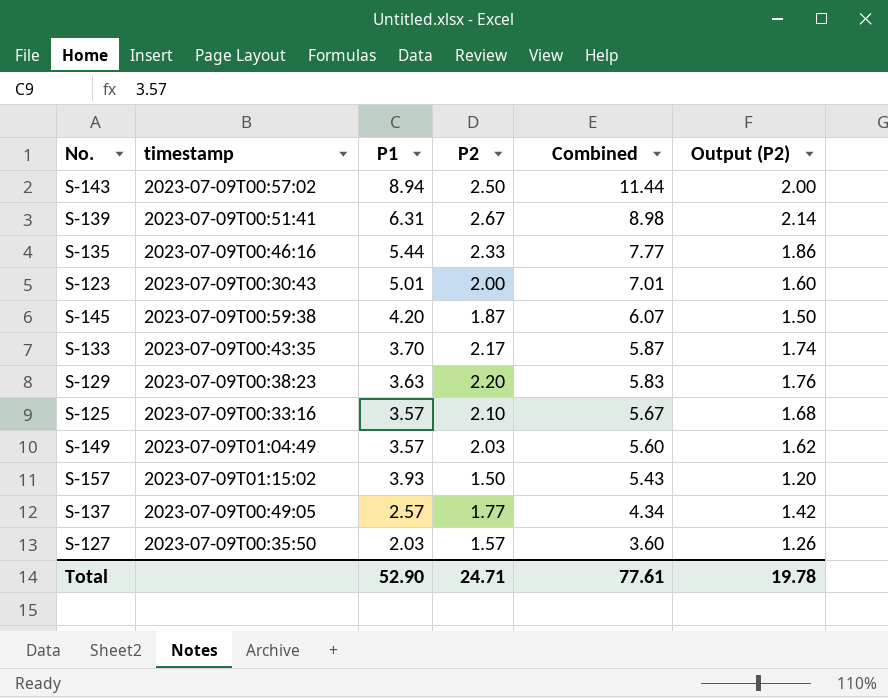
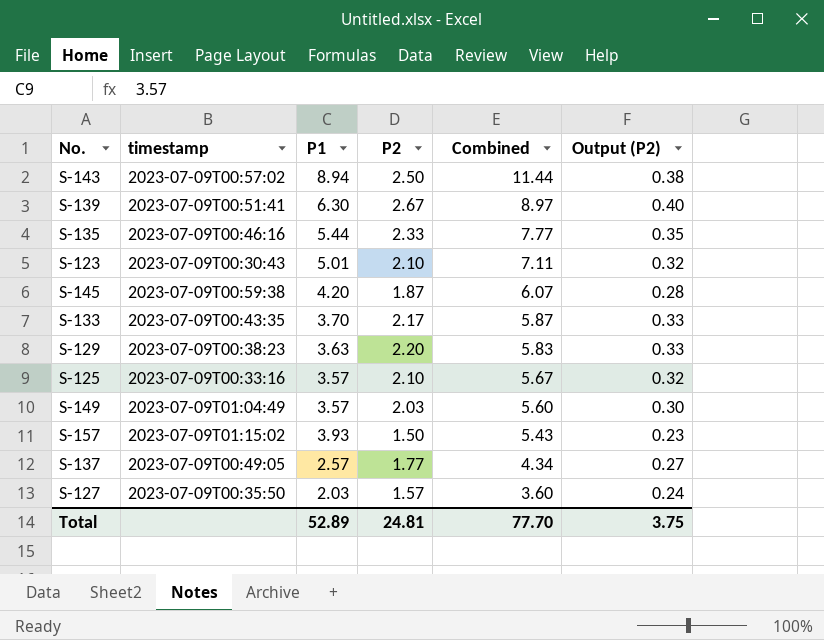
column Output (P2) | formula: [P2] * 0.8 -> [P2] * 0.15
S-139 | P1: 6.31 -> 6.30
S-139 | Combined: 8.98 -> 8.97
S-123 | P2: 2.00 -> 2.10
S-123 | Combined: 7.01 -> 7.11
Total | P1: 52.90 -> 52.89
Total | P2: 24.71 -> 24.81
Total | Combined: 77.61 -> 77.70
Total | Output (P2): 19.78 -> 3.75

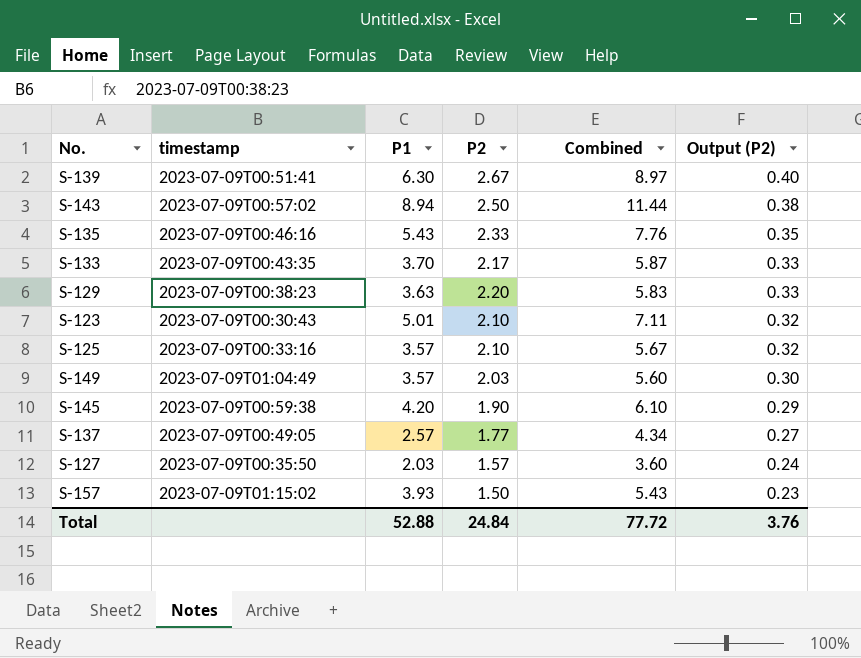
row order: Combined descending -> Output (P2) descending
S-135 | P1: 5.44 -> 5.43
S-135 | Combined: 7.77 -> 7.76
S-145 | P2: 1.87 -> 1.90
S-145 | Combined: 6.07 -> 6.10
S-145 | Output (P2): 0.28 -> 0.29
Total | P1: 52.89 -> 52.88
Total | P2: 24.81 -> 24.84
Total | Combined: 77.70 -> 77.72
Total | Output (P2): 3.75 -> 3.76

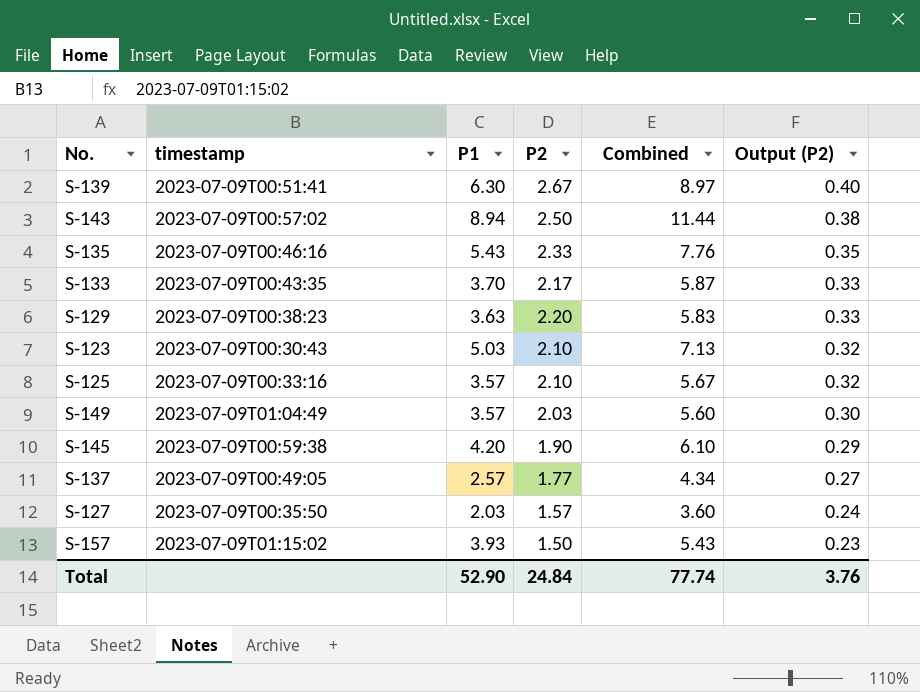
S-123 | P1: 5.01 -> 5.03
S-123 | Combined: 7.11 -> 7.13
Total | P1: 52.88 -> 52.90
Total | Combined: 77.72 -> 77.74

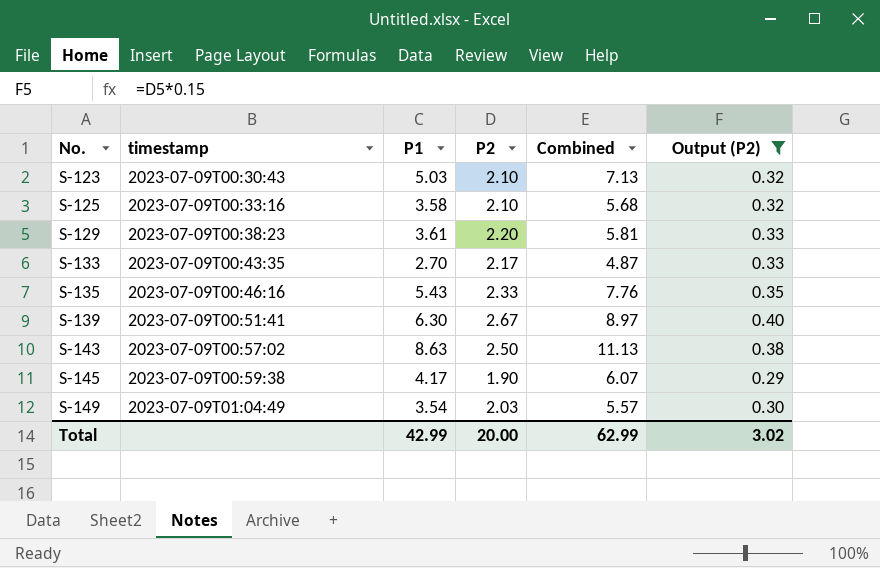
filter: none -> Output (P2) >= 0.29
row order: Output (P2) descending -> No. ascending
S-125 | P1: 3.57 -> 3.58
S-125 | Combined: 5.67 -> 5.68
S-129 | P1: 3.63 -> 3.61
S-129 | Combined: 5.83 -> 5.81
S-133 | P1: 3.70 -> 2.70
S-133 | Combined: 5.87 -> 4.87
S-143 | P1: 8.94 -> 8.63
S-143 | Combined: 11.44 -> 11.13
S-145 | P1: 4.20 -> 4.17
S-145 | Combined: 6.10 -> 6.07
S-149 | P1: 3.57 -> 3.54
S-149 | Combined: 5.60 -> 5.57
Total | P1: 52.90 -> 42.99
Total | P2: 24.84 -> 20.00
Total | Combined: 77.74 -> 62.99
Total | Output (P2): 3.76 -> 3.02

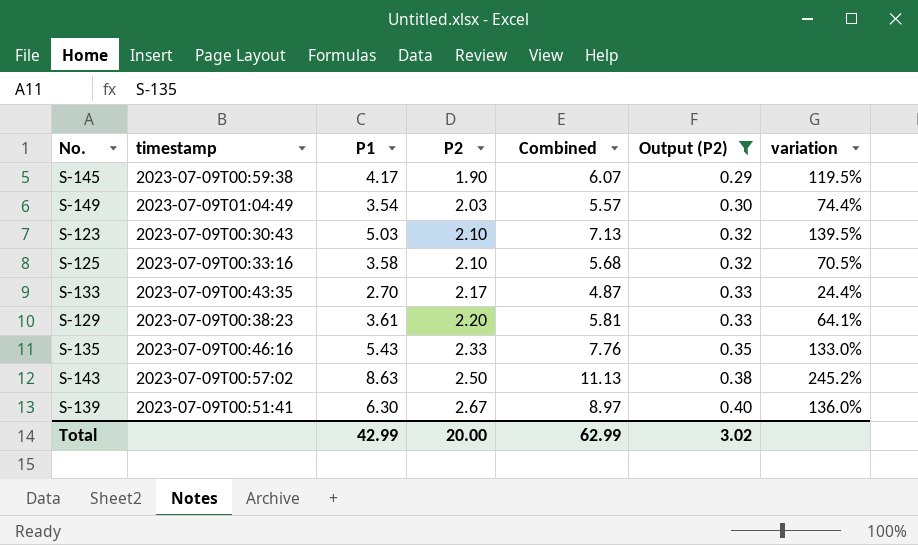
row order: No. ascending -> P2 ascending
column variation | formula: none -> ([P1] - [P2]) / [P2]

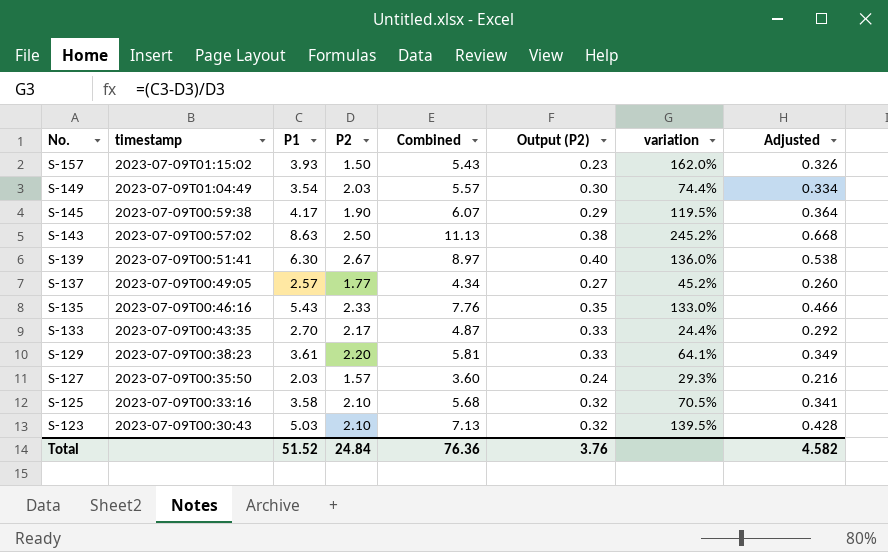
filter: Output (P2) >= 0.29 -> none
row order: P2 ascending -> No. descending
column Adjusted | formula: none -> [Combined] * 0.06
Total | P1: 42.99 -> 51.52
Total | P2: 20.00 -> 24.84
Total | Combined: 62.99 -> 76.36
Total | Output (P2): 3.02 -> 3.76

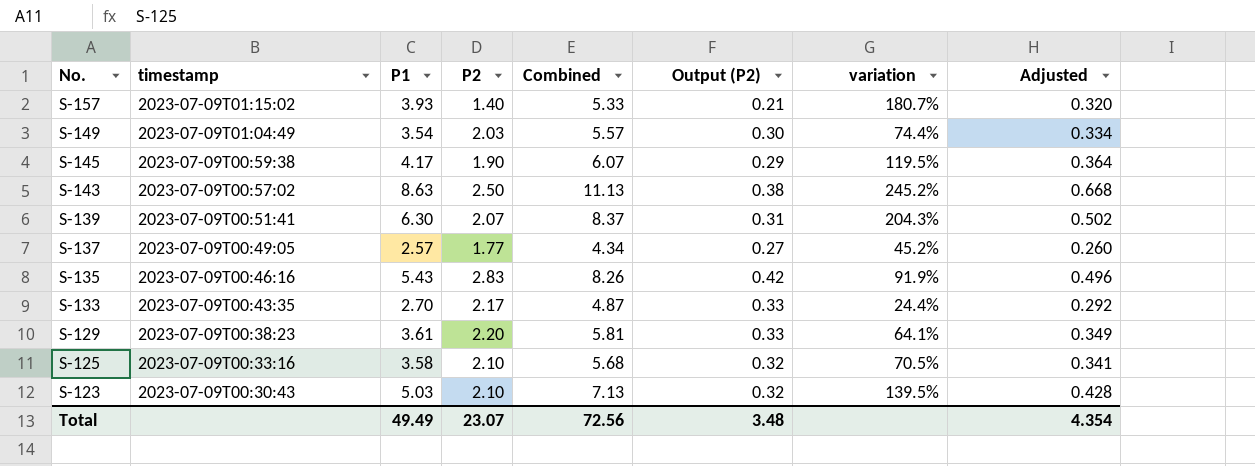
row S-127: 2023-07-09T00:35:50 | 2.03 | 1.57 | 3.60 | 0.24 | 29.3% | 0.216 -> none
S-157 | P2: 1.50 -> 1.40
S-157 | Combined: 5.43 -> 5.33
S-157 | Output (P2): 0.23 -> 0.21
S-157 | variation: 162.0% -> 180.7%
S-157 | Adjusted: 0.326 -> 0.320
S-139 | P2: 2.67 -> 2.07
S-139 | Combined: 8.97 -> 8.37
S-139 | Output (P2): 0.40 -> 0.31
S-139 | variation: 136.0% -> 204.3%
S-139 | Adjusted: 0.538 -> 0.502
S-135 | P2: 2.33 -> 2.83
S-135 | Combined: 7.76 -> 8.26
S-135 | Output (P2): 0.35 -> 0.42
S-135 | variation: 133.0% -> 91.9%
S-135 | Adjusted: 0.466 -> 0.496
Total | P1: 51.52 -> 49.49
Total | P2: 24.84 -> 23.07
Total | Combined: 76.36 -> 72.56
Total | Output (P2): 3.76 -> 3.48
Total | Adjusted: 4.582 -> 4.354

